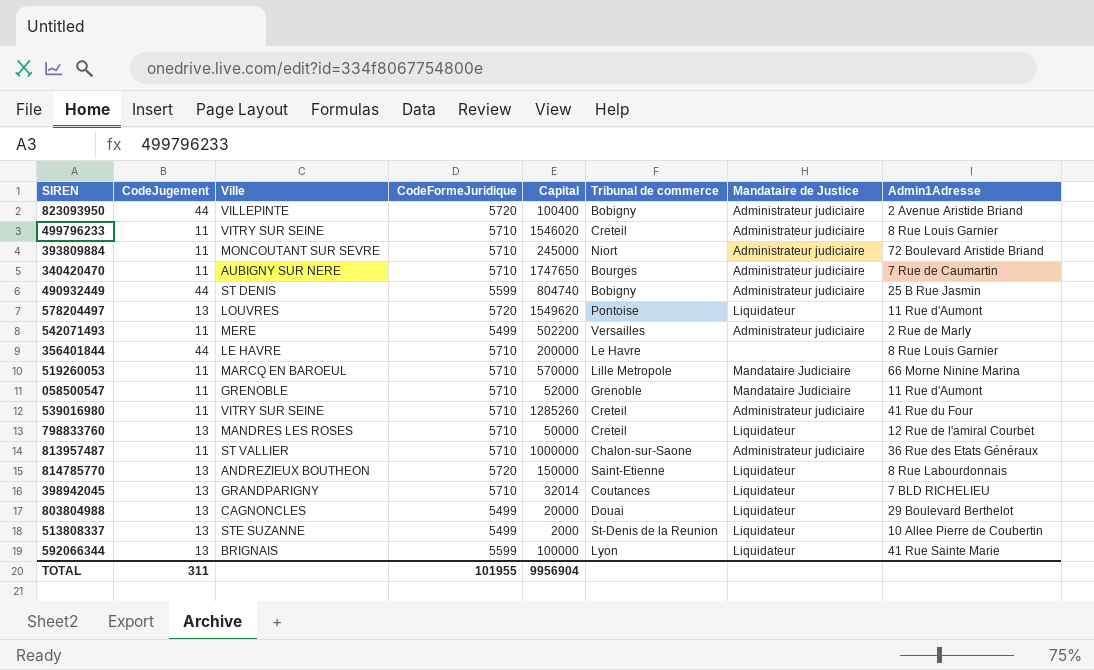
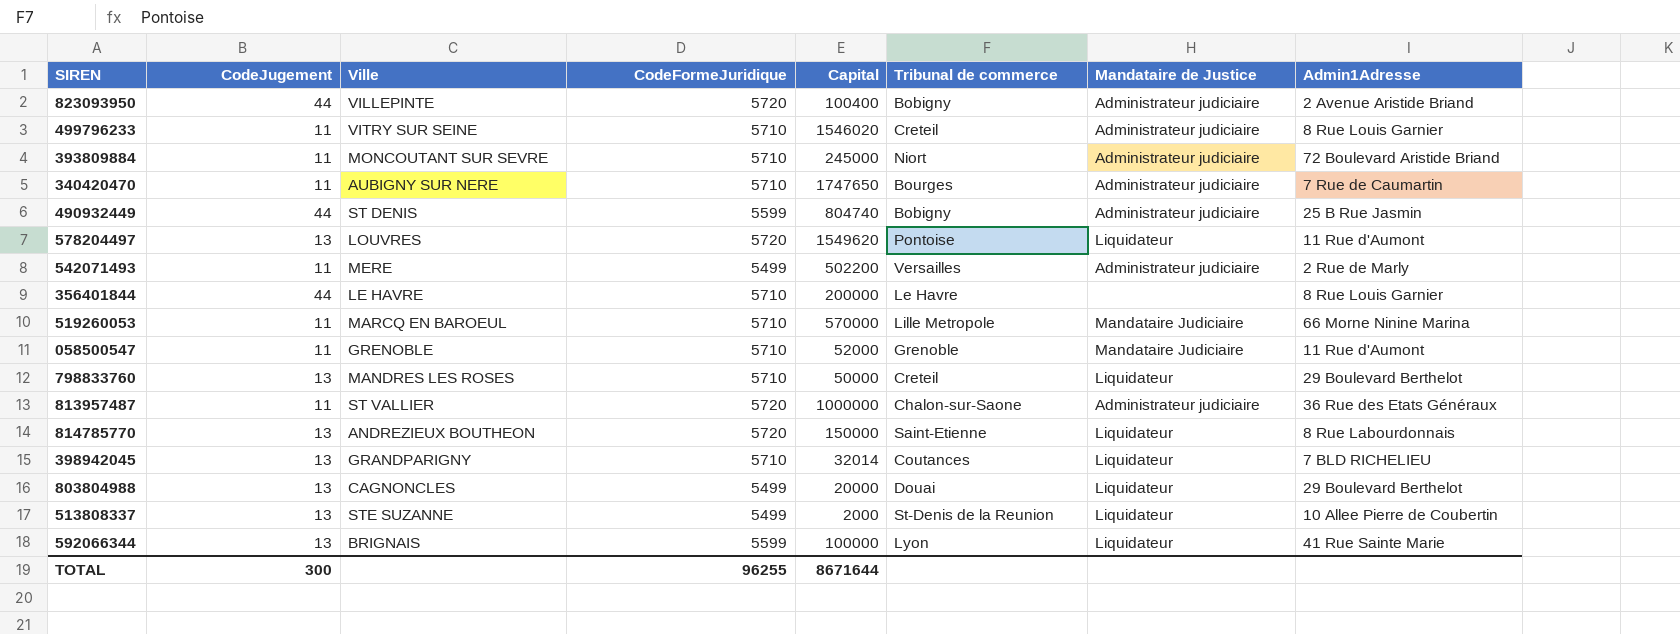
row 539016980: 11 | VITRY SUR SEINE | 5710 | 1285260 | Creteil | Administrateur judiciaire | 41 Rue du Four -> none
798833760 | Admin1Adresse: 12 Rue de l'amiral Courbet -> 29 Boulevard Berthelot
813957487 | CodeFormeJuridique: 5710 -> 5720
TOTAL | CodeJugement: 311 -> 300
TOTAL | CodeFormeJuridique: 101955 -> 96255
TOTAL | Capital: 9956904 -> 8671644

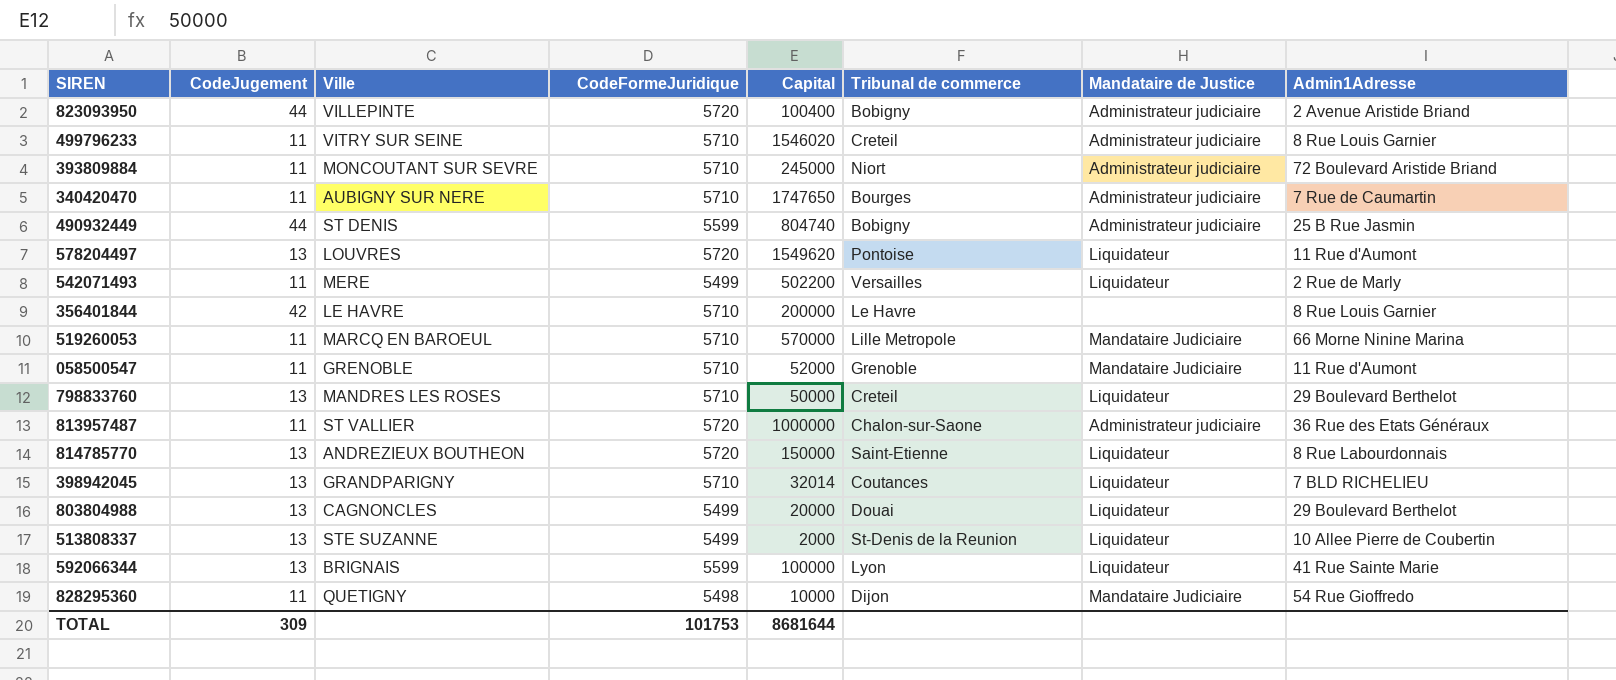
542071493 | Mandataire de Justice: Administrateur judiciaire -> Liquidateur
356401844 | CodeJugement: 44 -> 42
row 828295360: none -> 11 | QUETIGNY | 5498 | 10000 | Dijon | Mandataire Judiciaire | 54 Rue Gioffredo
TOTAL | CodeJugement: 300 -> 309
TOTAL | CodeFormeJuridique: 96255 -> 101753
TOTAL | Capital: 8671644 -> 8681644

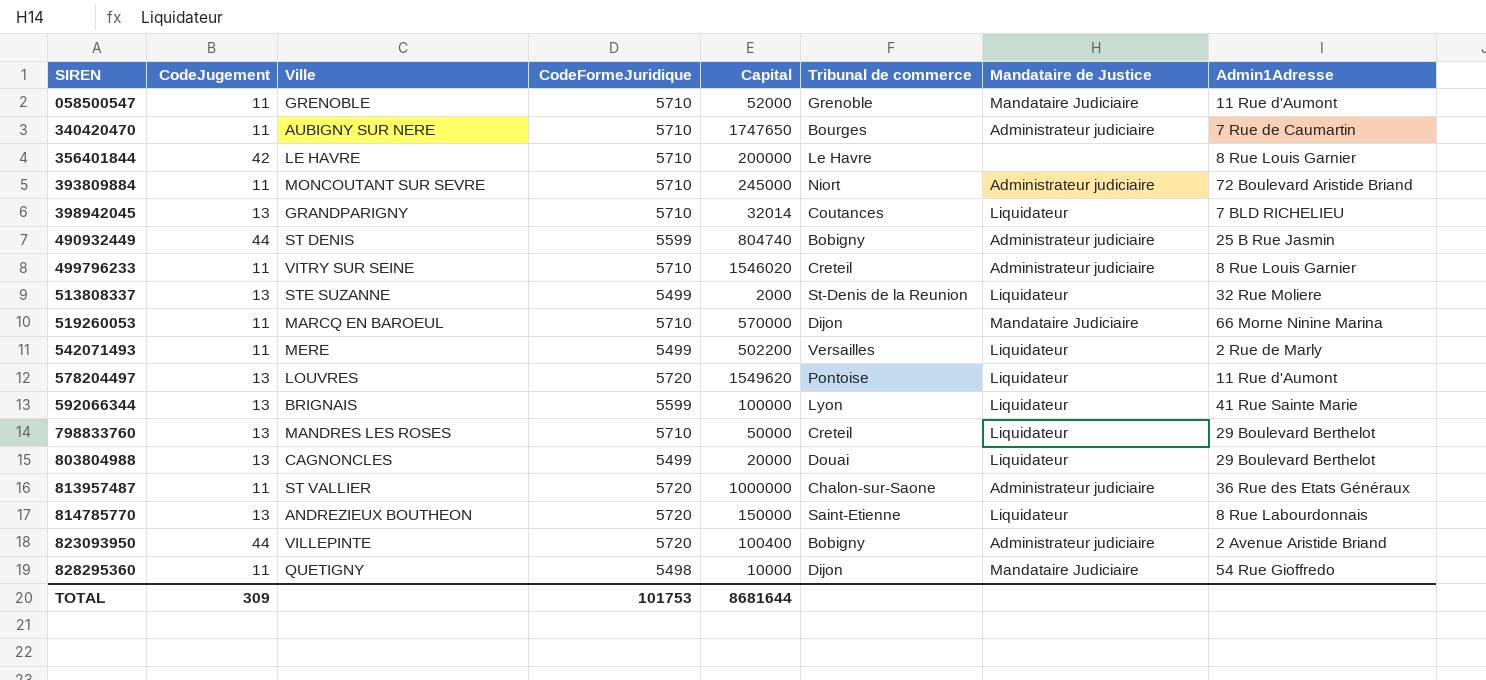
row order: none -> SIREN ascending
513808337 | Admin1Adresse: 10 Allee Pierre de Coubertin -> 32 Rue Moliere
519260053 | Tribunal de commerce: Lille Metropole -> Dijon

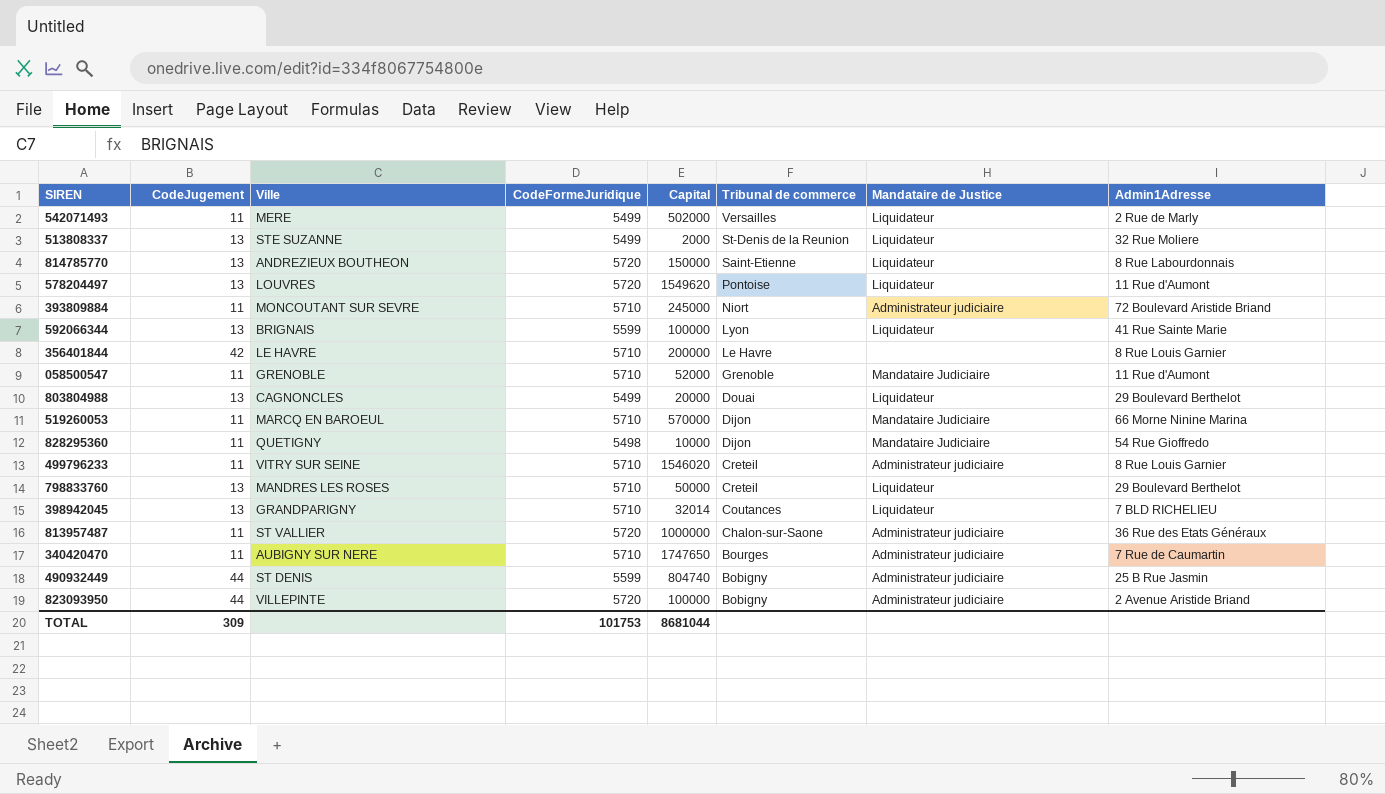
row order: SIREN ascending -> Tribunal de commerce descending
542071493 | Capital: 502200 -> 502000
823093950 | Capital: 100400 -> 100000
TOTAL | Capital: 8681644 -> 8681044

